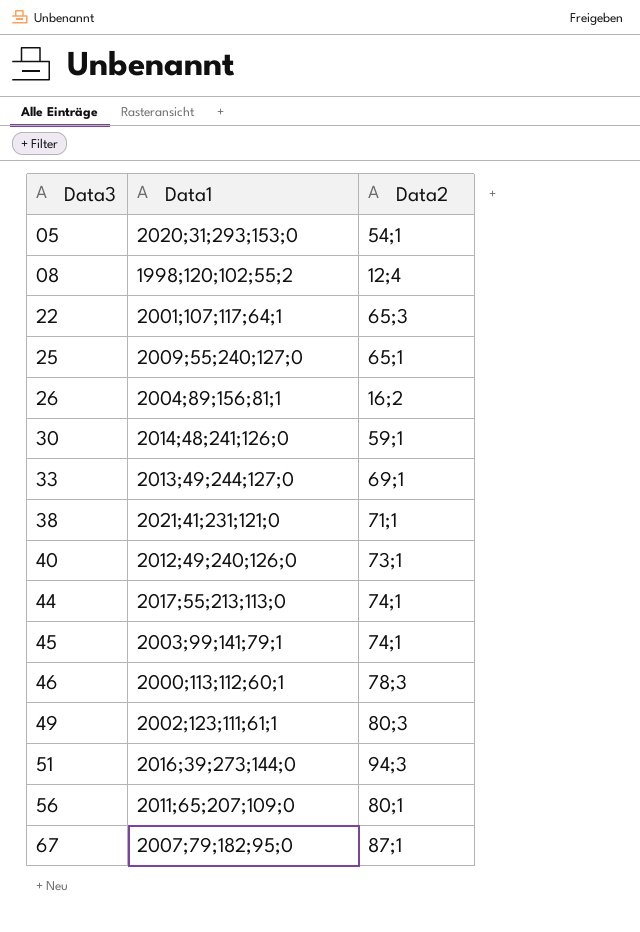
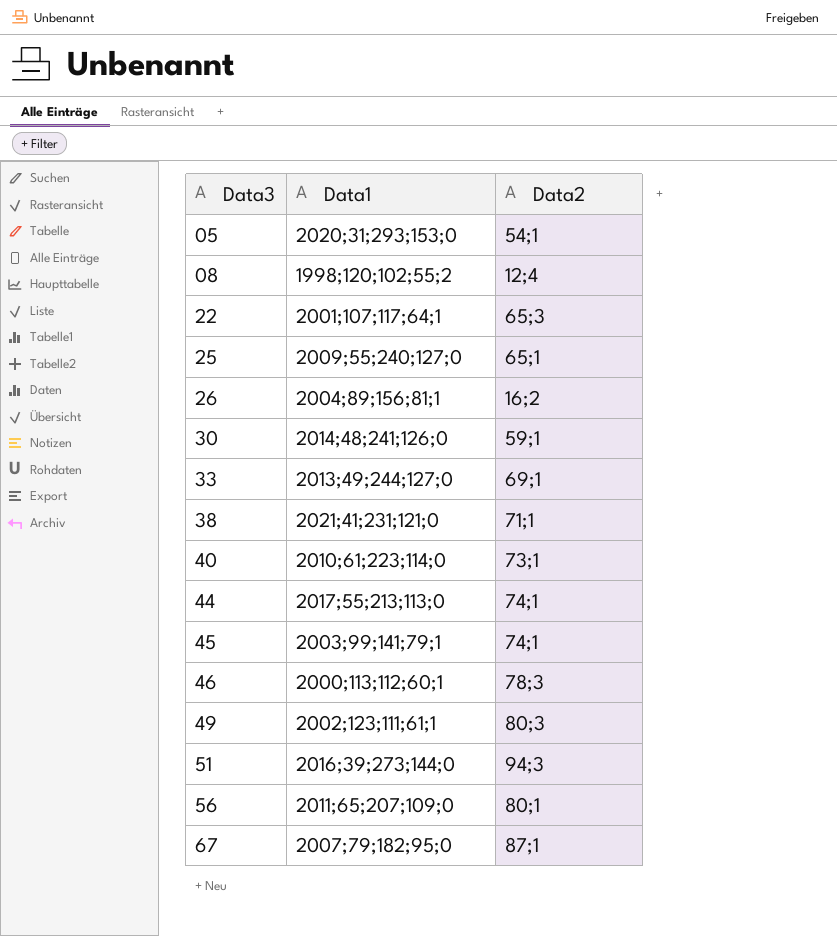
40 | Data1: 2012;49;240;126;0 -> 2010;61;223;114;0

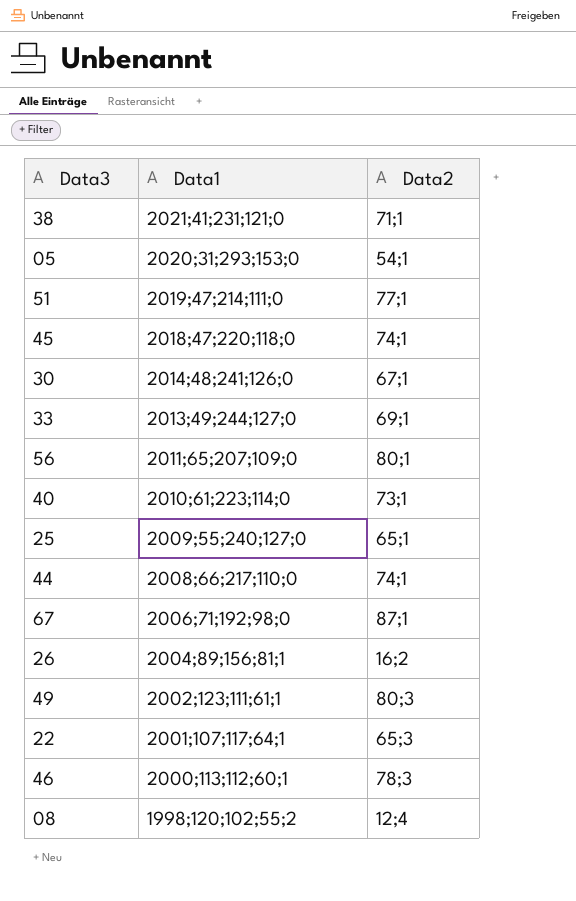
row order: Data3 ascending -> Data1 descending
51 | Data1: 2016;39;273;144;0 -> 2019;47;214;111;0
51 | Data2: 94;3 -> 77;1
45 | Data1: 2003;99;141;79;1 -> 2018;47;220;118;0
30 | Data2: 59;1 -> 67;1
44 | Data1: 2017;55;213;113;0 -> 2008;66;217;110;0
67 | Data1: 2007;79;182;95;0 -> 2006;71;192;98;0

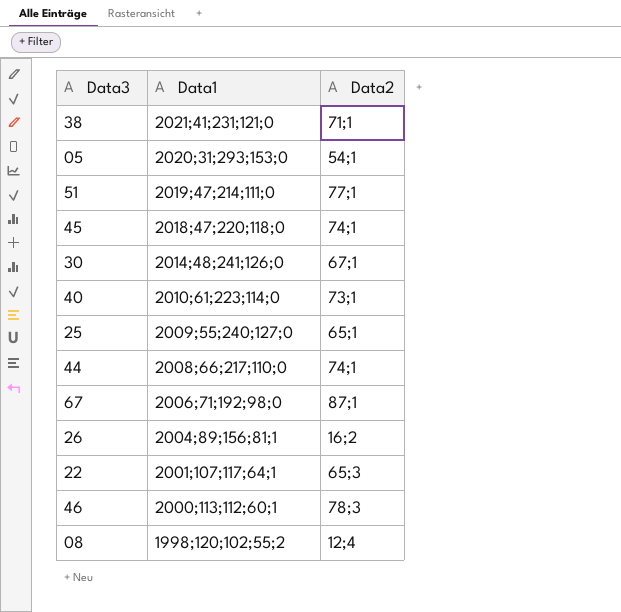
row 33: 2013;49;244;127;0 | 69;1 -> none
row 56: 2011;65;207;109;0 | 80;1 -> none
row 49: 2002;123;111;61;1 | 80;3 -> none

